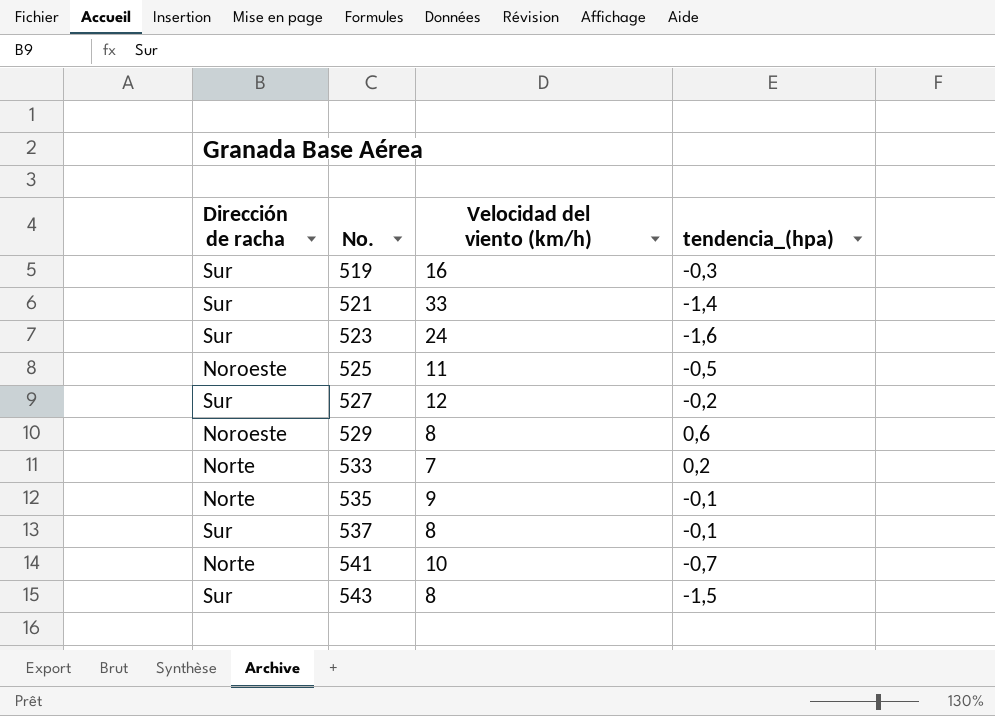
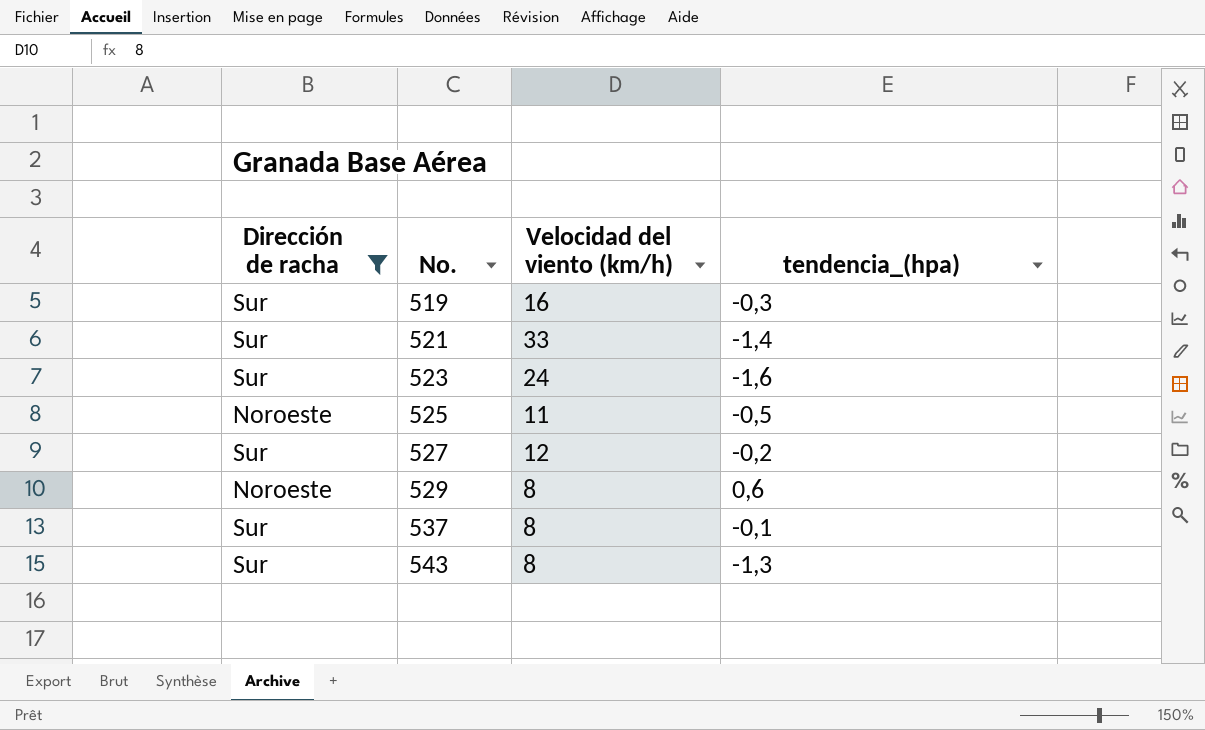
filter: none -> Dirección de racha != Norte
543 | tendencia_(hpa): -1,5 -> -1,3

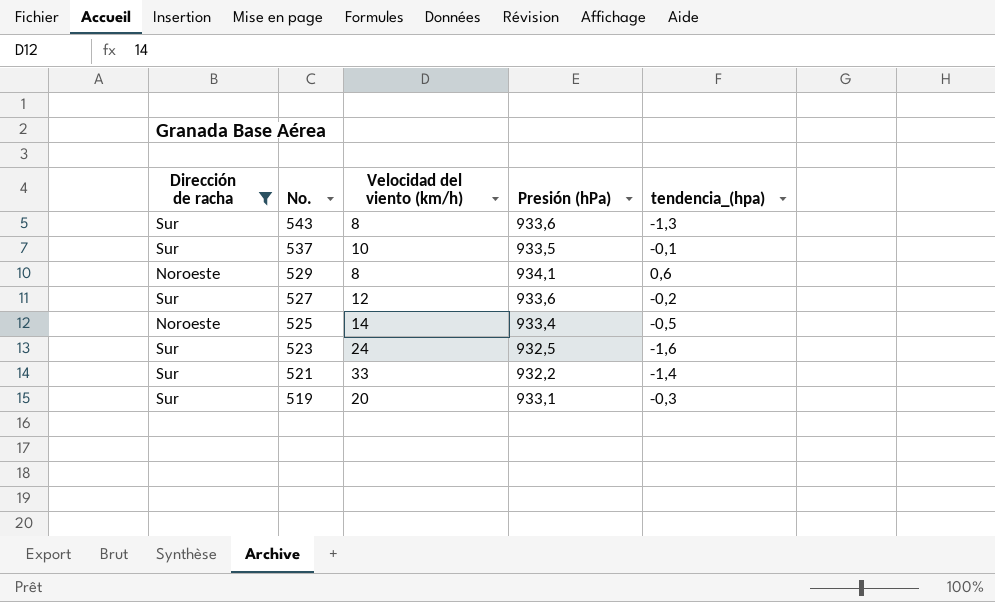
row order: No. ascending -> No. descending
column Presión (hPa) | position: none -> 4
537 | Velocidad del viento (km/h): 8 -> 10
525 | Velocidad del viento (km/h): 11 -> 14
519 | Velocidad del viento (km/h): 16 -> 20

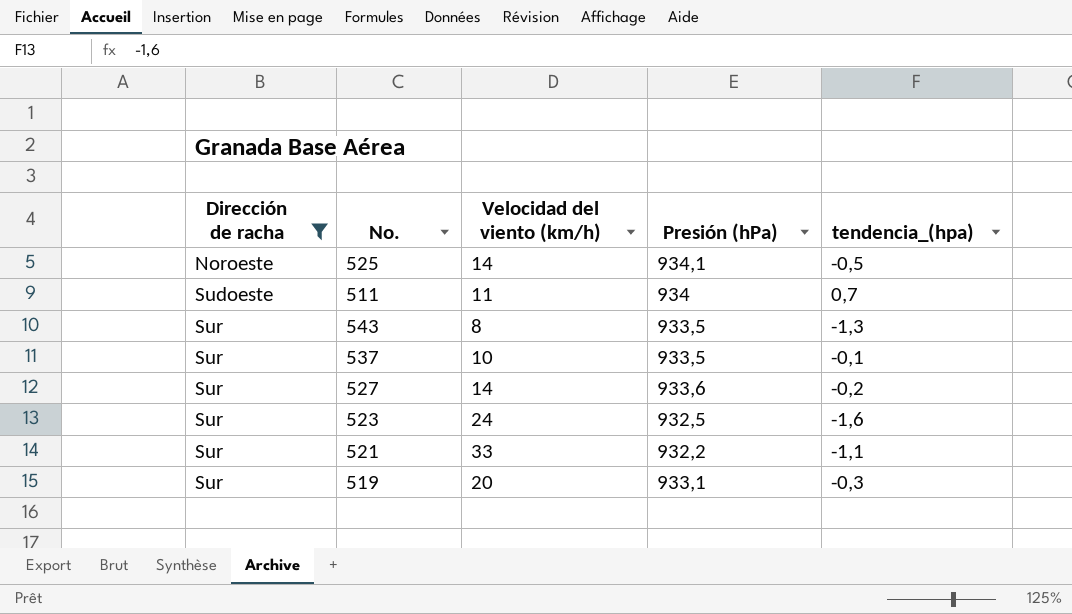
row order: No. descending -> Dirección de racha ascending
row 529: Noroeste | 8 | 934,1 | 0,6 -> none
525 | Presión (hPa): 933,4 -> 934,1
row 511: none -> Sudoeste | 11 | 934 | 0,7
543 | Presión (hPa): 933,6 -> 933,5
527 | Velocidad del viento (km/h): 12 -> 14
521 | tendencia_(hpa): -1,4 -> -1,1

